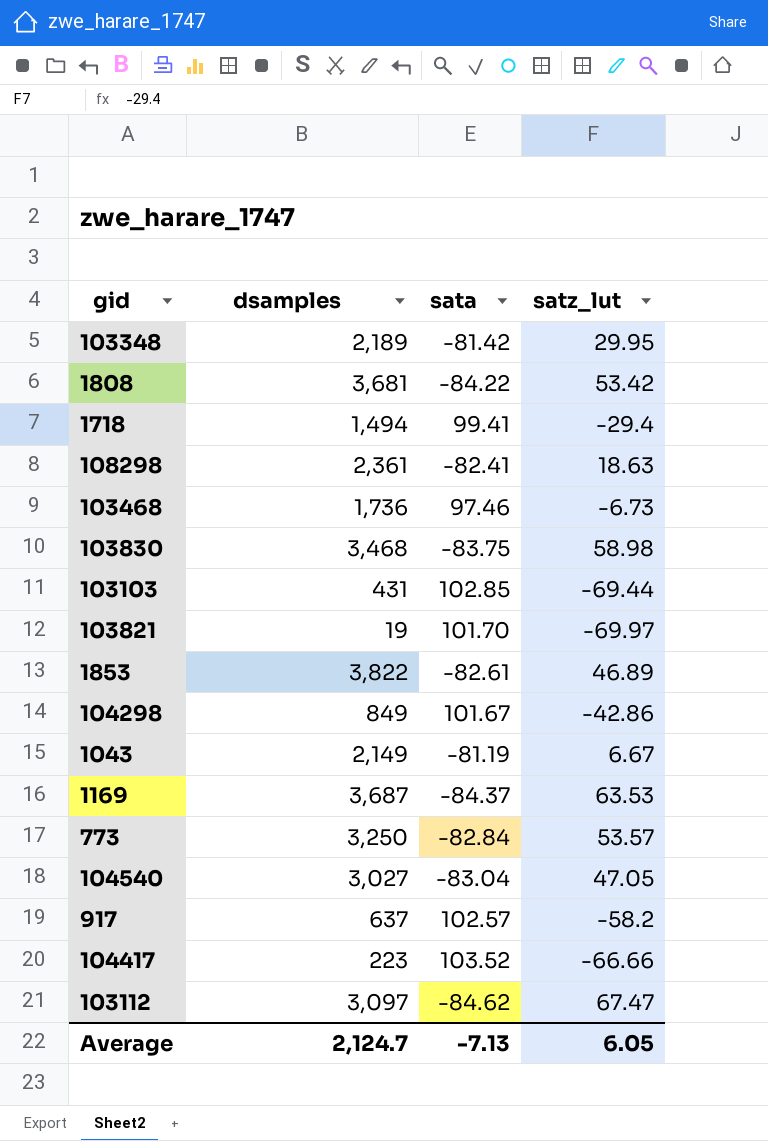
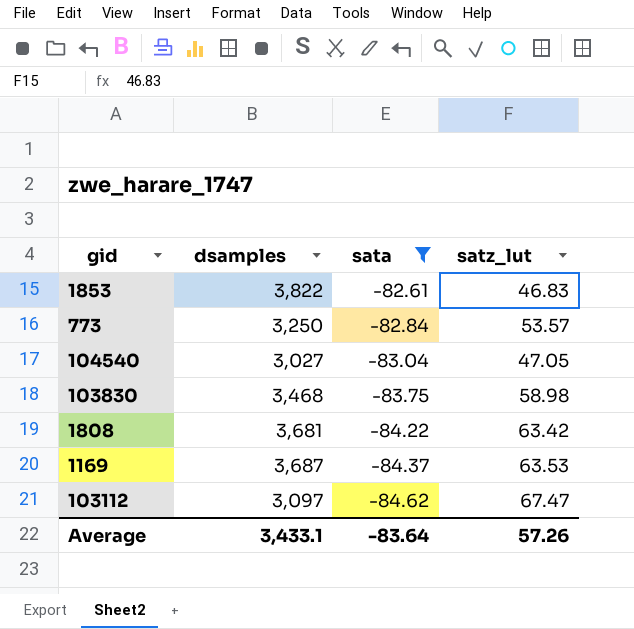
filter: none -> sata <= -82.61
row order: none -> sata descending
1853 | satz_lut: 46.89 -> 46.83
1808 | satz_lut: 53.42 -> 63.42
Average | dsamples: 2,124.7 -> 3,433.1
Average | sata: -7.13 -> -83.64
Average | satz_lut: 6.05 -> 57.26

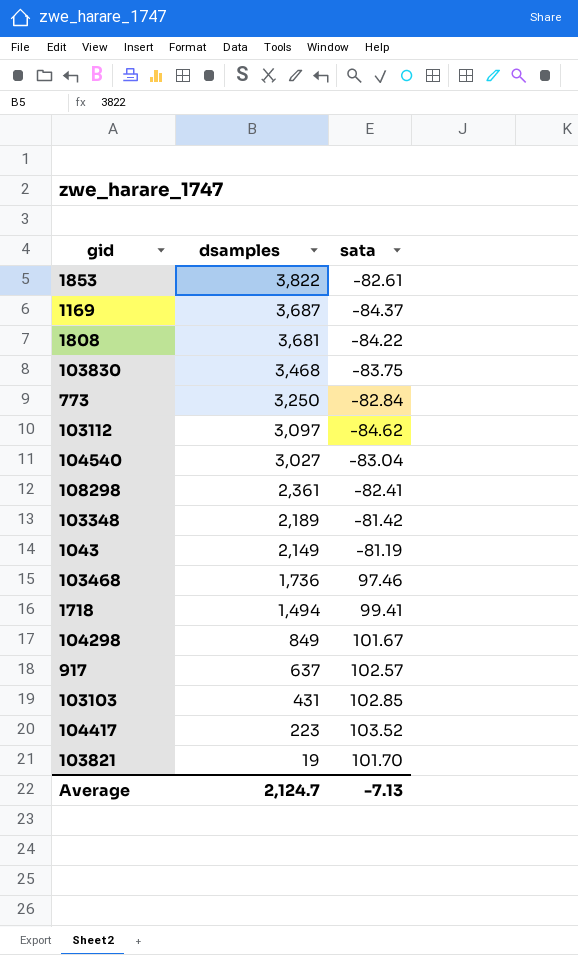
filter: sata <= -82.61 -> none
row order: sata descending -> dsamples descending
column satz_lut | position: 4 -> none
Average | dsamples: 3,433.1 -> 2,124.7
Average | sata: -83.64 -> -7.13

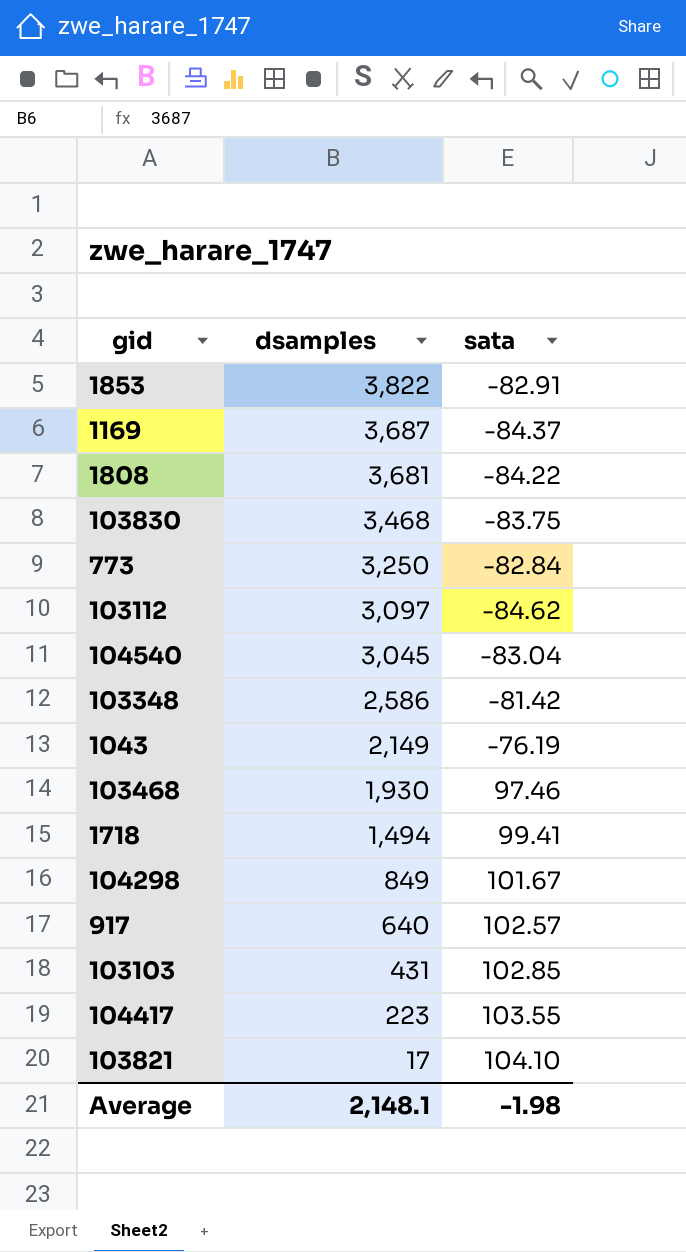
row 108298: 2,361 | -82.41 -> none
1853 | sata: -82.61 -> -82.91
104540 | dsamples: 3,027 -> 3,045
103348 | dsamples: 2,189 -> 2,586
1043 | sata: -81.19 -> -76.19
103468 | dsamples: 1,736 -> 1,930
917 | dsamples: 637 -> 640
104417 | sata: 103.52 -> 103.55
103821 | dsamples: 19 -> 17
103821 | sata: 101.70 -> 104.10
Average | dsamples: 2,124.7 -> 2,148.1
Average | sata: -7.13 -> -1.98

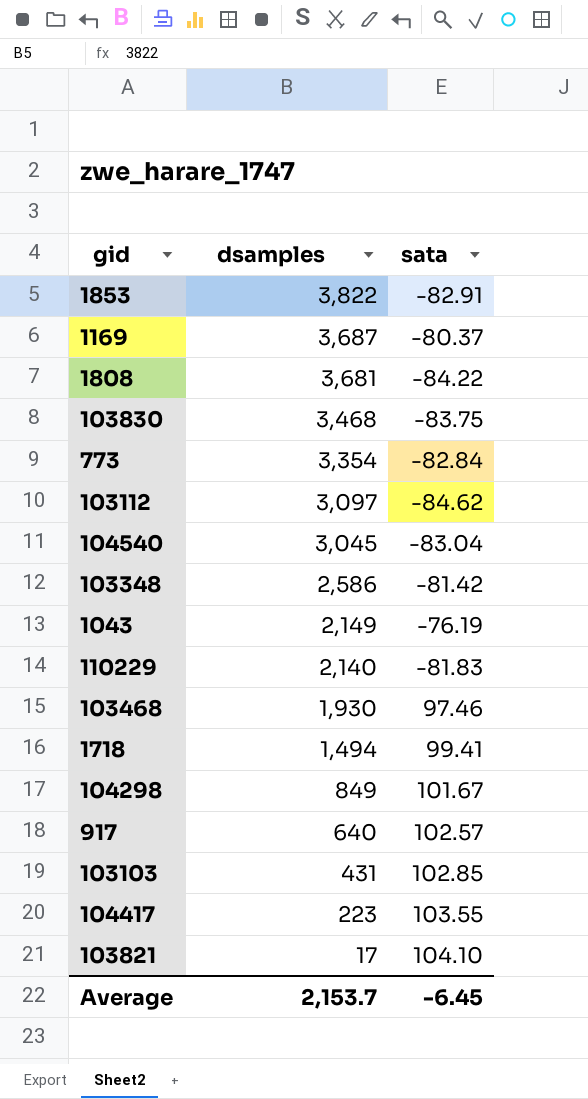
1169 | sata: -84.37 -> -80.37
773 | dsamples: 3,250 -> 3,354
row 110229: none -> 2,140 | -81.83
Average | dsamples: 2,148.1 -> 2,153.7
Average | sata: -1.98 -> -6.45

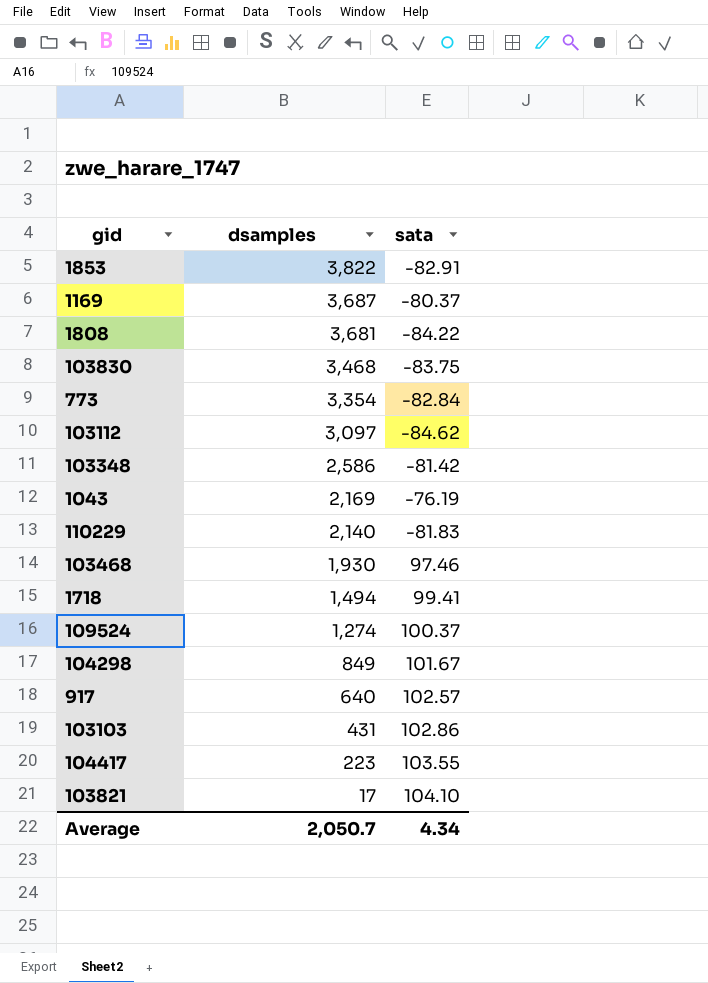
row 104540: 3,045 | -83.04 -> none
1043 | dsamples: 2,149 -> 2,169
row 109524: none -> 1,274 | 100.37
103103 | sata: 102.85 -> 102.86
Average | dsamples: 2,153.7 -> 2,050.7
Average | sata: -6.45 -> 4.34

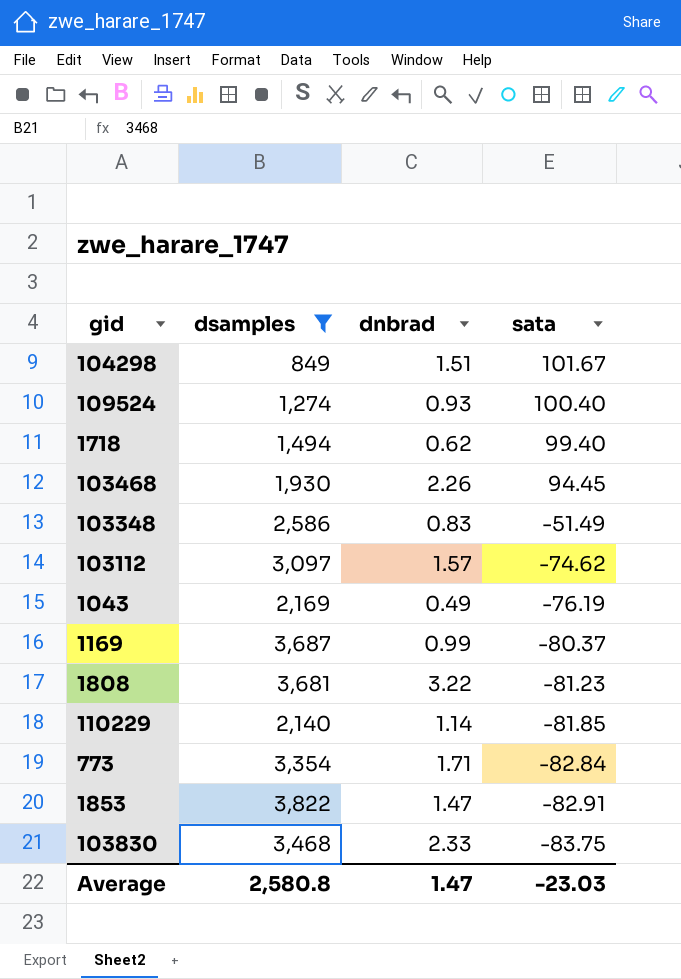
filter: none -> dsamples >= 849
row order: dsamples descending -> sata descending
column dnbrad | position: none -> 3
109524 | sata: 100.37 -> 100.40
1718 | sata: 99.41 -> 99.40
103468 | sata: 97.46 -> 94.45
103348 | sata: -81.42 -> -51.49
103112 | sata: -84.62 -> -74.62
1808 | sata: -84.22 -> -81.23
110229 | sata: -81.83 -> -81.85
Average | dsamples: 2,050.7 -> 2,580.8
Average | sata: 4.34 -> -23.03

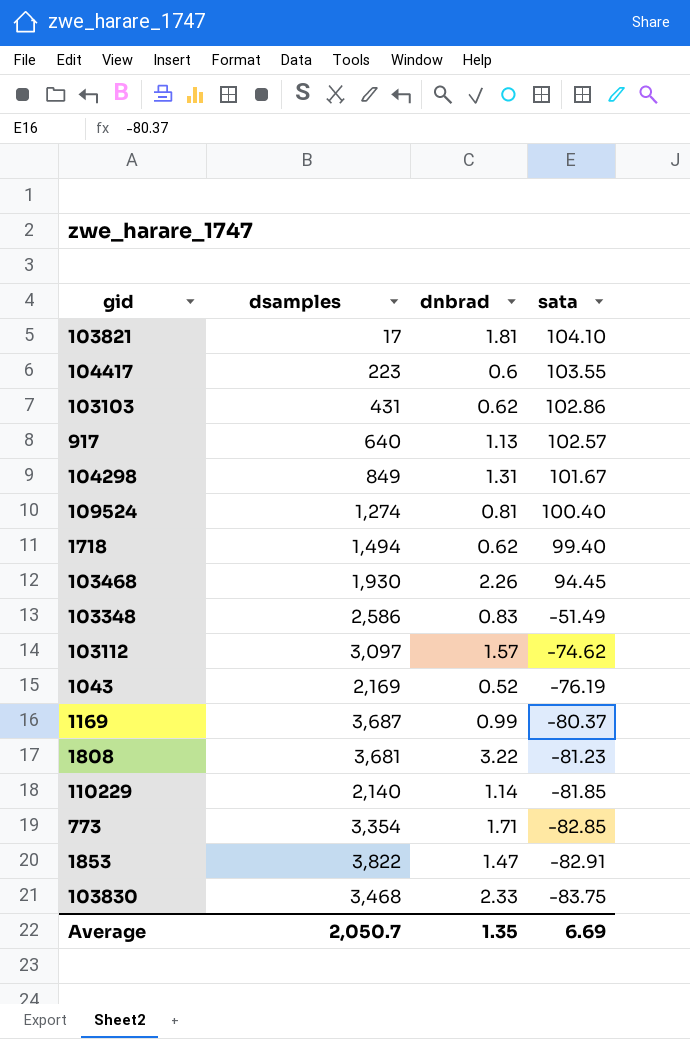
filter: dsamples >= 849 -> none
104298 | dnbrad: 1.51 -> 1.31
109524 | dnbrad: 0.93 -> 0.81
1043 | dnbrad: 0.49 -> 0.52
773 | sata: -82.84 -> -82.85
Average | dsamples: 2,580.8 -> 2,050.7
Average | dnbrad: 1.47 -> 1.35
Average | sata: -23.03 -> 6.69

